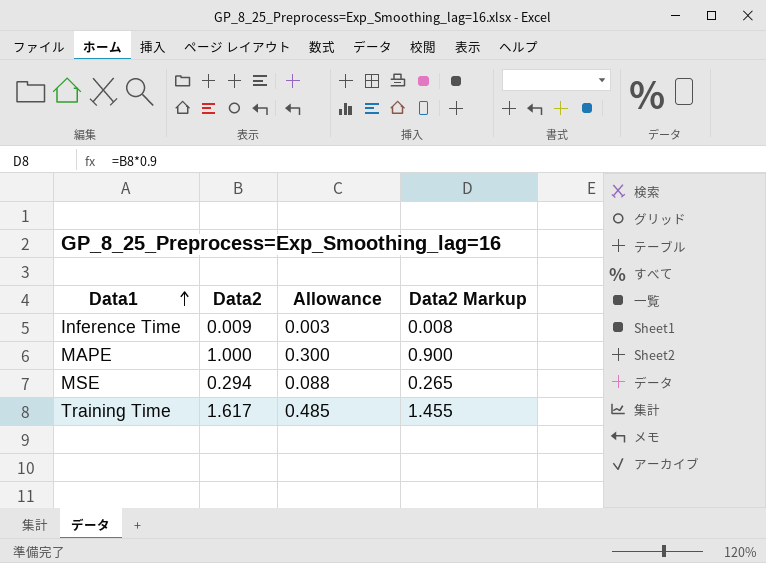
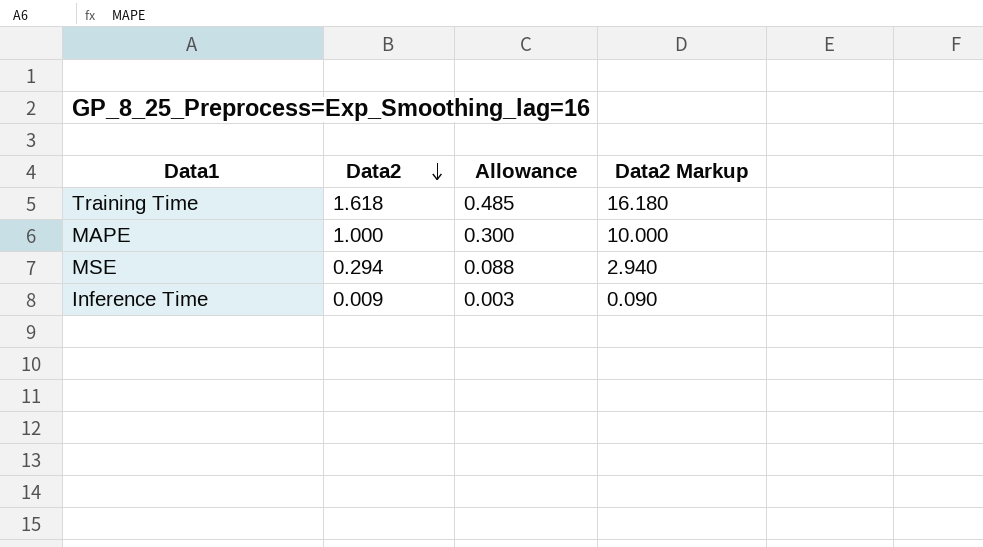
row order: Data1 ascending -> Data2 descending
column Data2 Markup | formula: [Data2] * 0.9 -> [Data2] * 10
Training Time | Data2: 1.617 -> 1.618

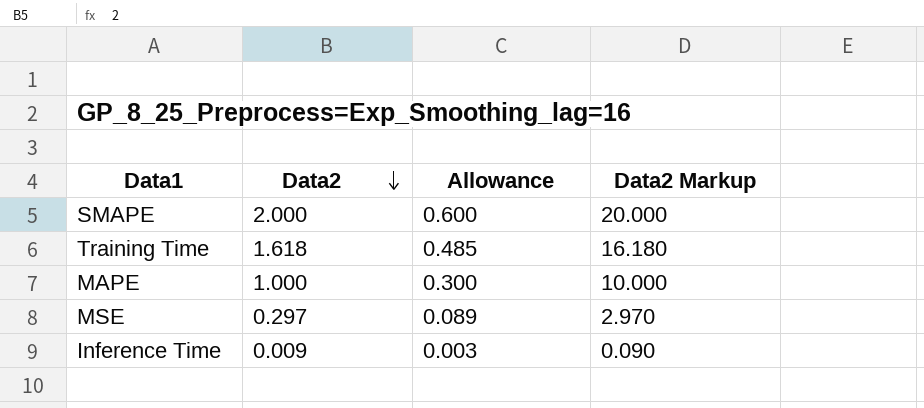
row SMAPE: none -> 2.000 | 0.600 | 20.000
MSE | Data2: 0.294 -> 0.297
MSE | Allowance: 0.088 -> 0.089
MSE | Data2 Markup: 2.940 -> 2.970

